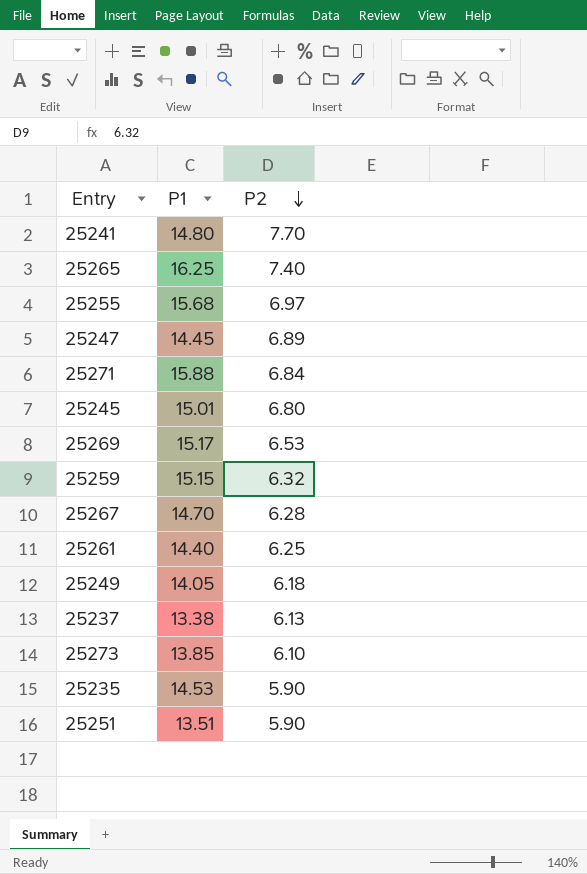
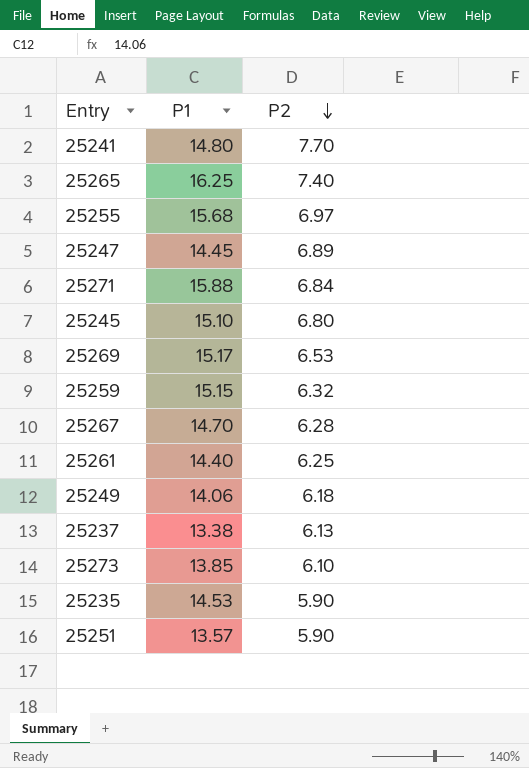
25245 | P1: 15.01 -> 15.10
25249 | P1: 14.05 -> 14.06
25251 | P1: 13.51 -> 13.57

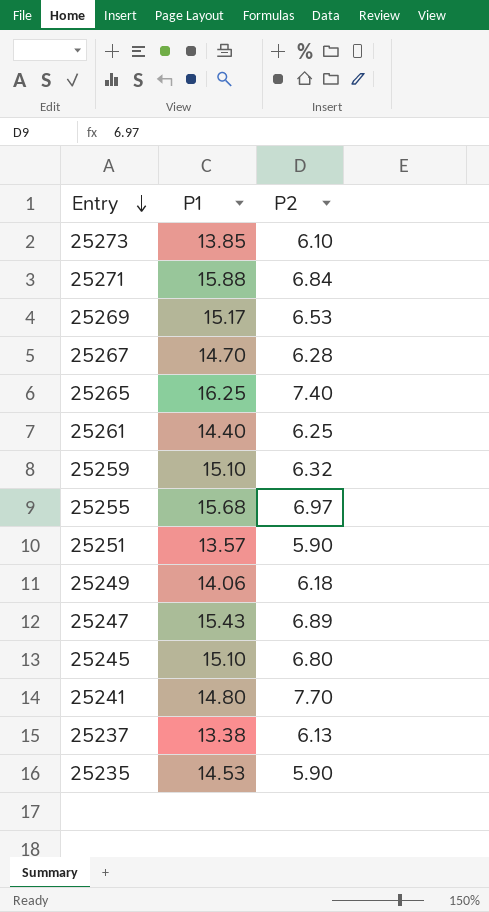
row order: P2 descending -> Entry descending
25259 | P1: 15.15 -> 15.10
25247 | P1: 14.45 -> 15.43

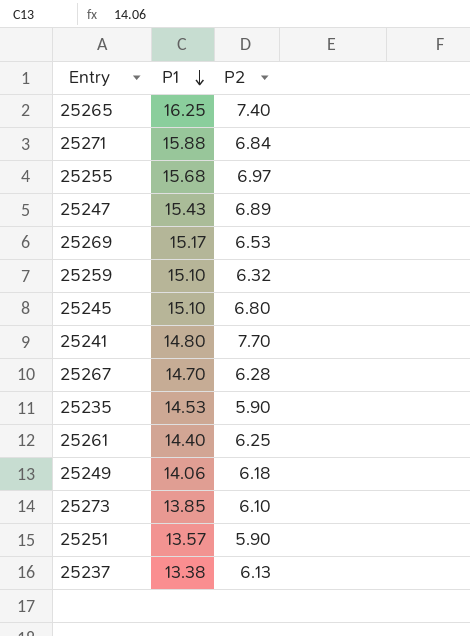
row order: Entry descending -> P1 descending

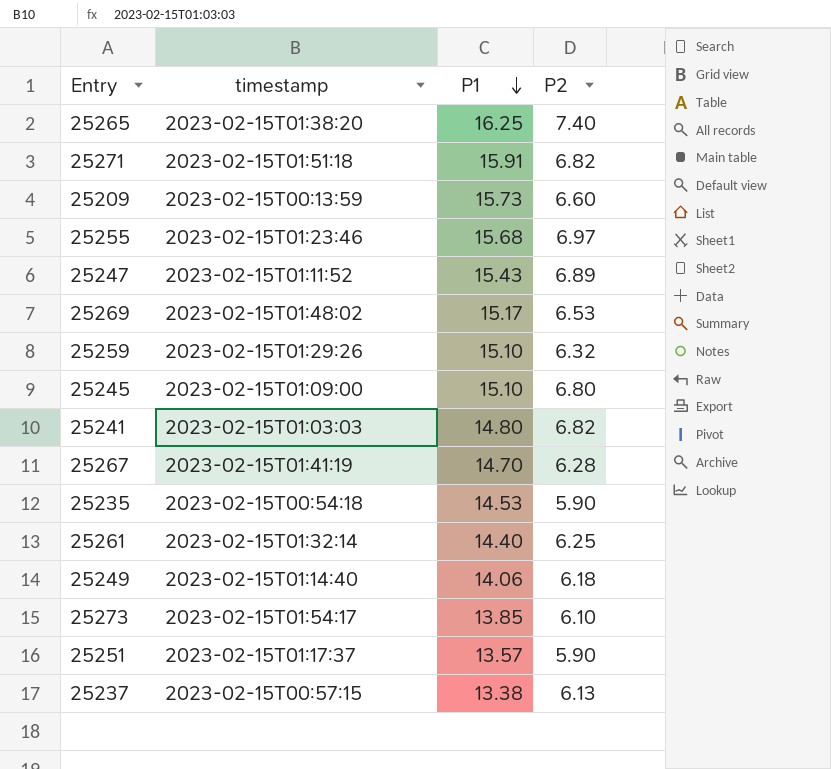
column timestamp | position: none -> 2
25271 | P1: 15.88 -> 15.91
25271 | P2: 6.84 -> 6.82
row 25209: none -> 2023-02-15T00:13:59 | 15.73 | 6.60
25241 | P2: 7.70 -> 6.82

